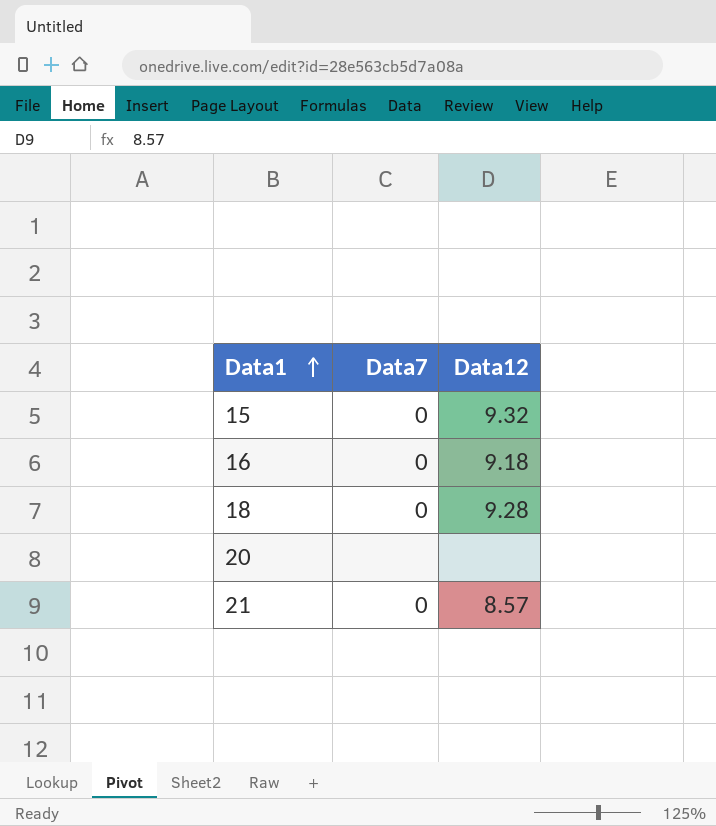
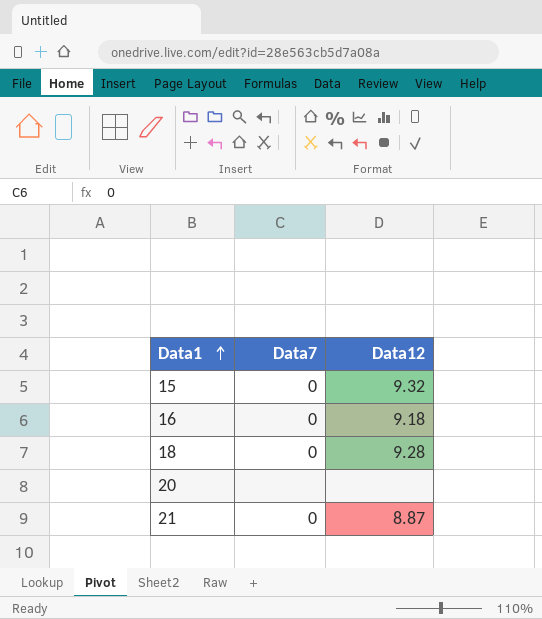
21 | Data12: 8.57 -> 8.87

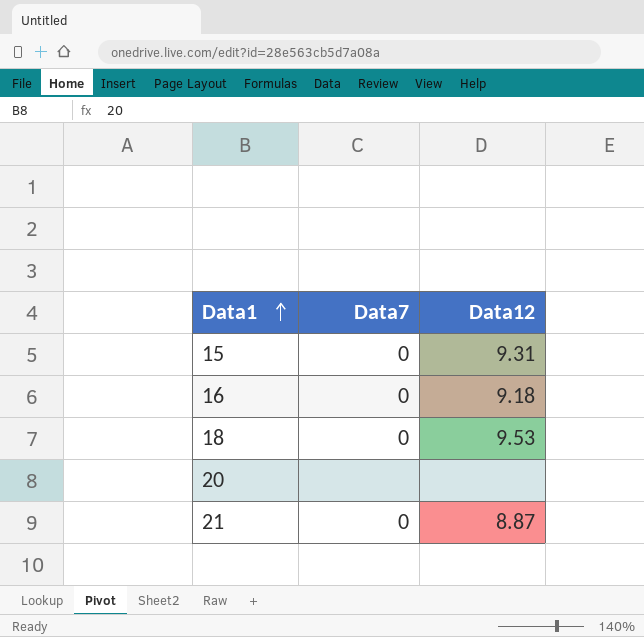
15 | Data12: 9.32 -> 9.31
18 | Data12: 9.28 -> 9.53

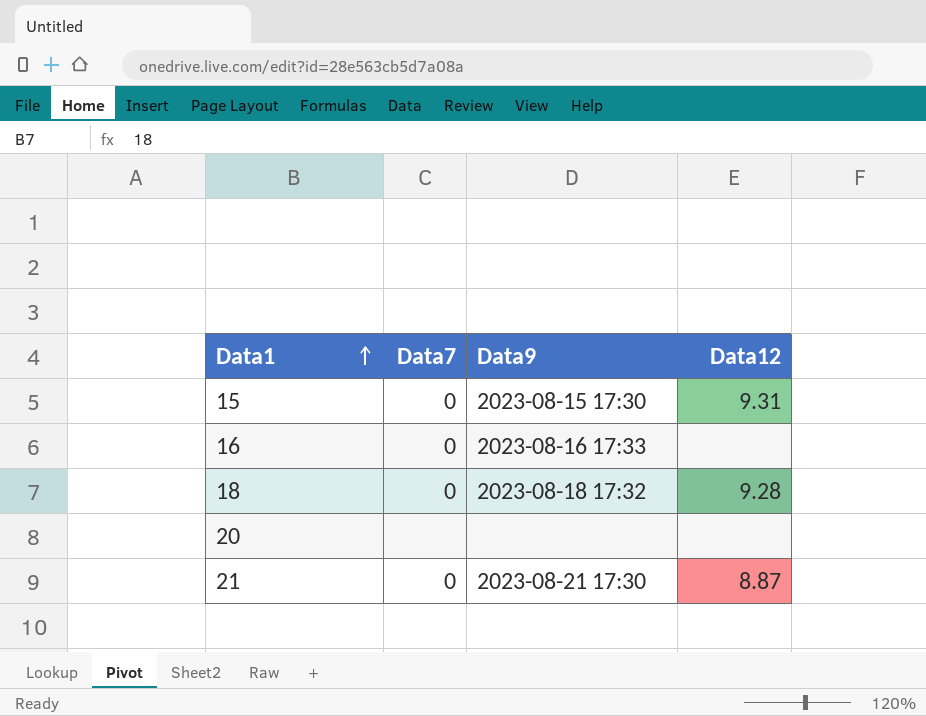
column Data9 | position: none -> 3
16 | Data12: 9.18 -> none
18 | Data12: 9.53 -> 9.28

